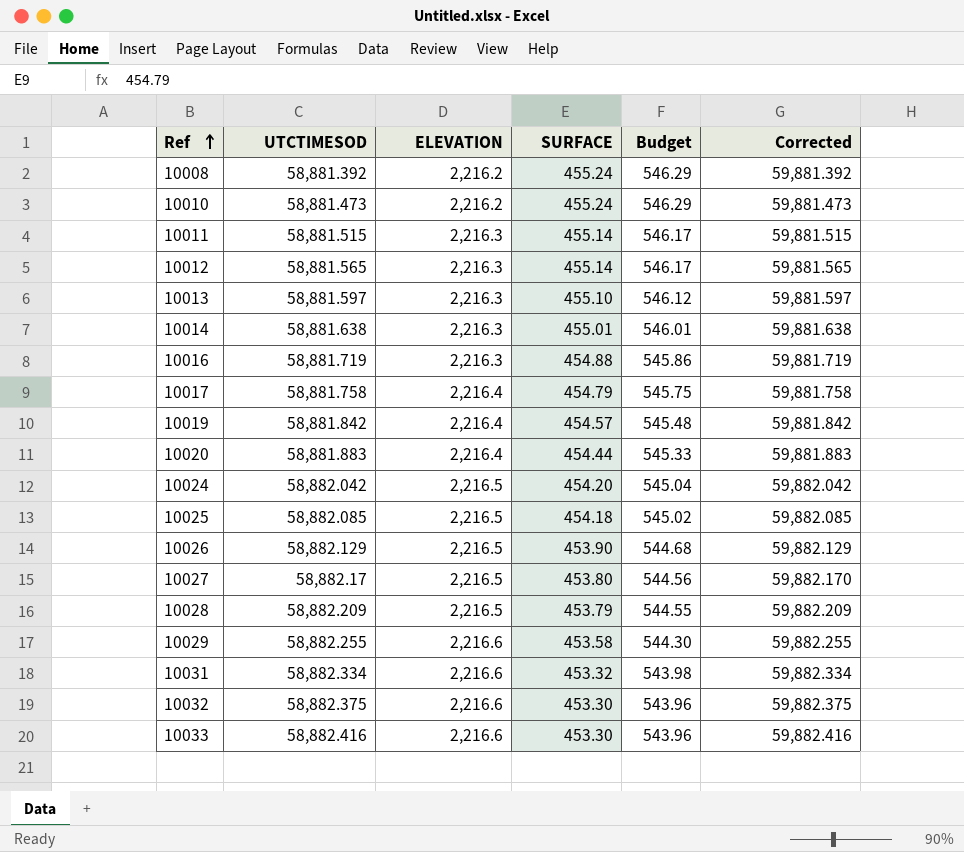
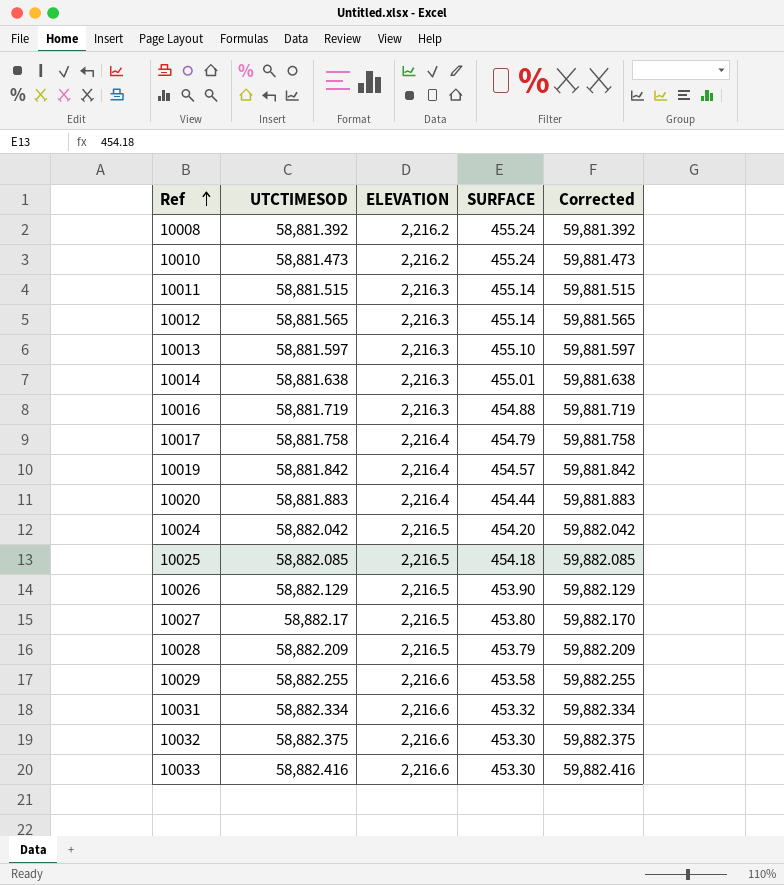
column Budget | formula: [SURFACE] * 1.2 -> none

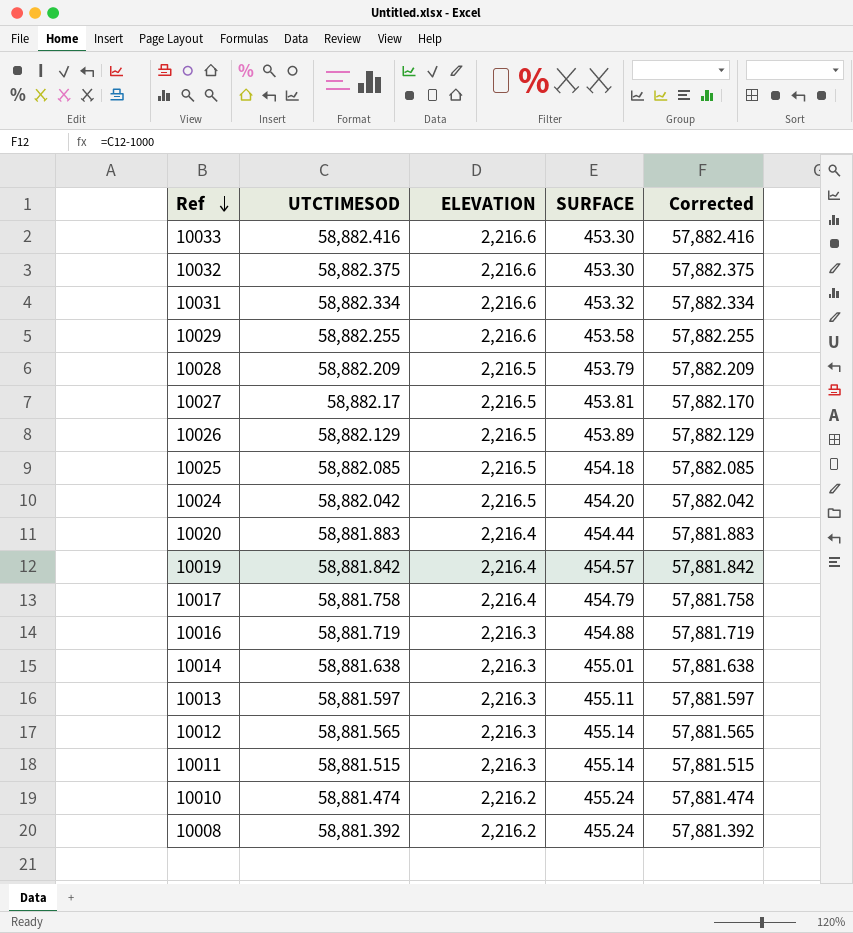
row order: Ref ascending -> Ref descending
column Corrected | formula: [UTCTIMESOD] + 1000 -> [UTCTIMESOD] - 1000
10027 | SURFACE: 453.80 -> 453.81
10026 | SURFACE: 453.90 -> 453.89
10013 | SURFACE: 455.10 -> 455.11
10010 | UTCTIMESOD: 58,881.473 -> 58,881.474

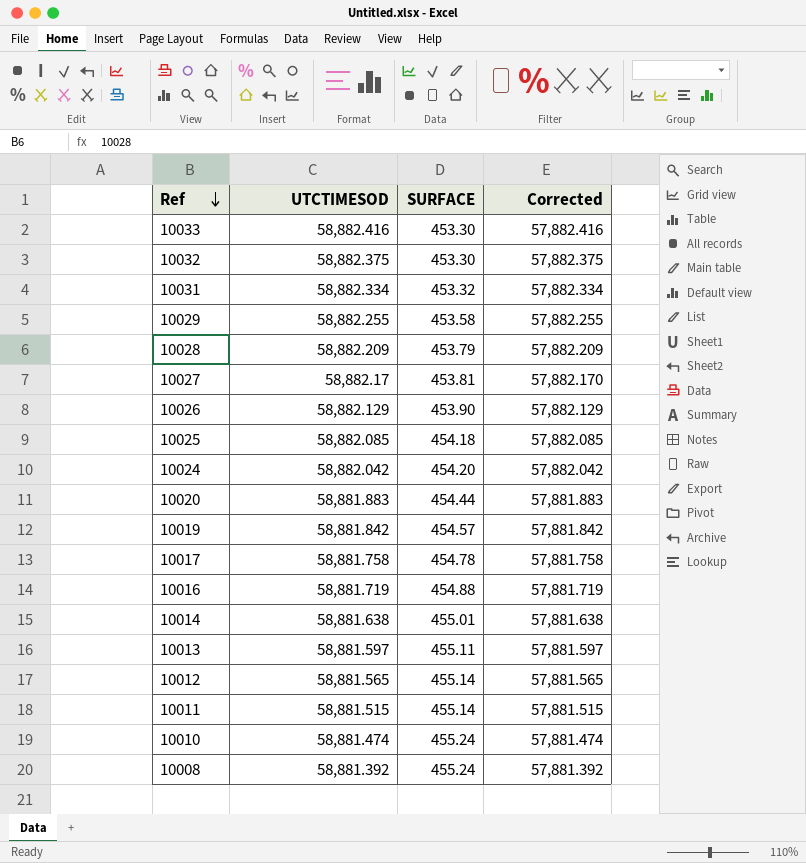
column ELEVATION | position: 3 -> none
10026 | SURFACE: 453.89 -> 453.90
10017 | SURFACE: 454.79 -> 454.78

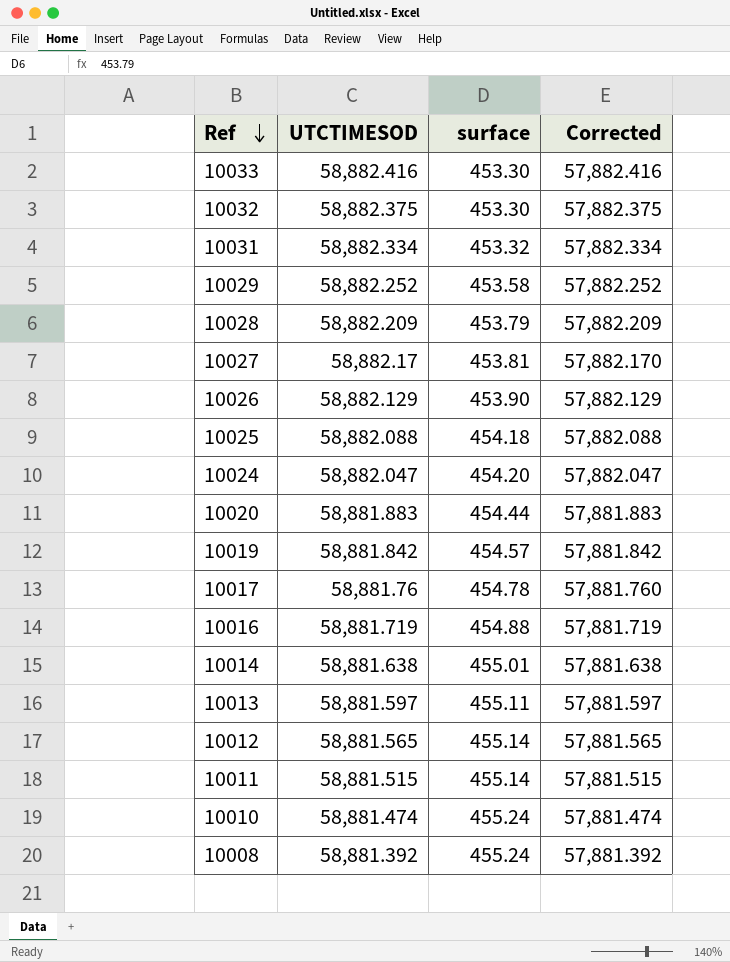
column name: SURFACE -> surface
10029 | UTCTIMESOD: 58,882.255 -> 58,882.252
10029 | Corrected: 57,882.255 -> 57,882.252
10025 | UTCTIMESOD: 58,882.085 -> 58,882.088
10025 | Corrected: 57,882.085 -> 57,882.088
10024 | UTCTIMESOD: 58,882.042 -> 58,882.047
10024 | Corrected: 57,882.042 -> 57,882.047
10017 | UTCTIMESOD: 58,881.758 -> 58,881.76
10017 | Corrected: 57,881.758 -> 57,881.760

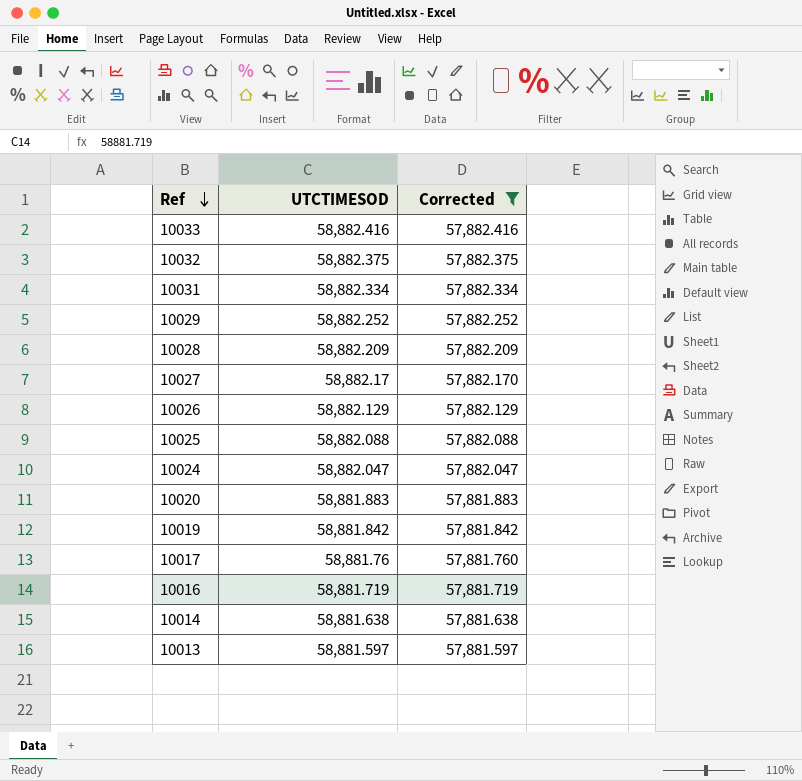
filter: none -> Corrected >= 57,881.597
column surface | position: 3 -> none

